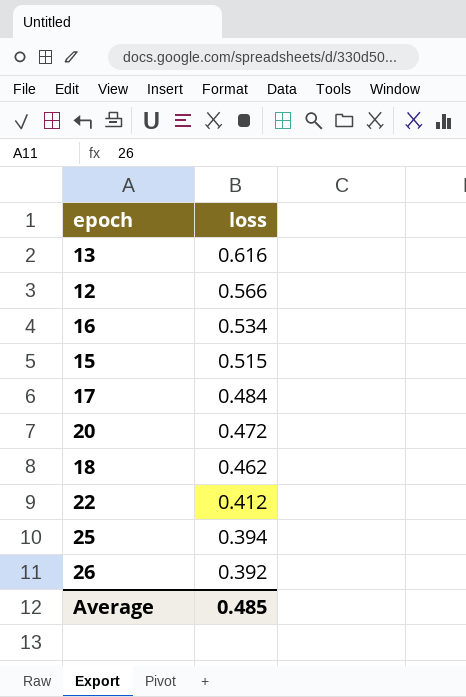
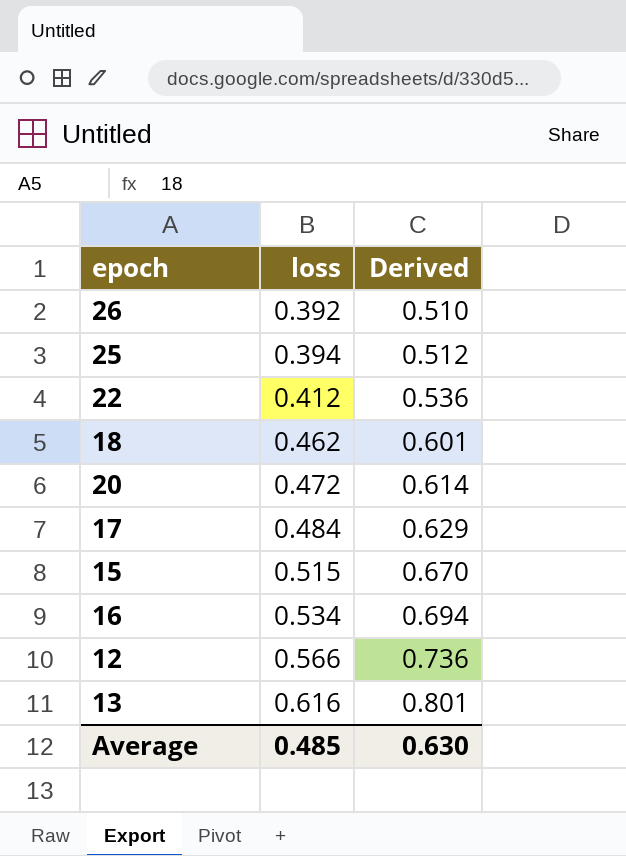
row order: loss descending -> loss ascending
column Derived | formula: none -> [loss] * 1.3

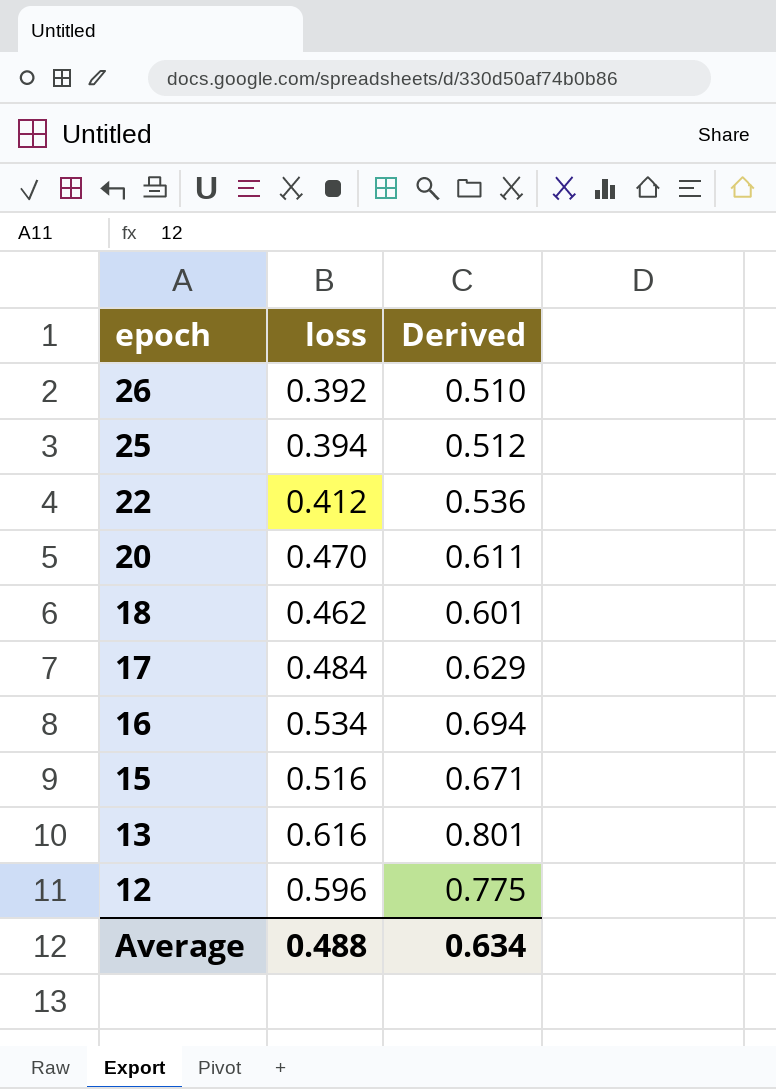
row order: loss ascending -> epoch descending
20 | loss: 0.472 -> 0.470
20 | Derived: 0.614 -> 0.611
15 | loss: 0.515 -> 0.516
15 | Derived: 0.670 -> 0.671
12 | loss: 0.566 -> 0.596
12 | Derived: 0.736 -> 0.775
Average | loss: 0.485 -> 0.488
Average | Derived: 0.630 -> 0.634

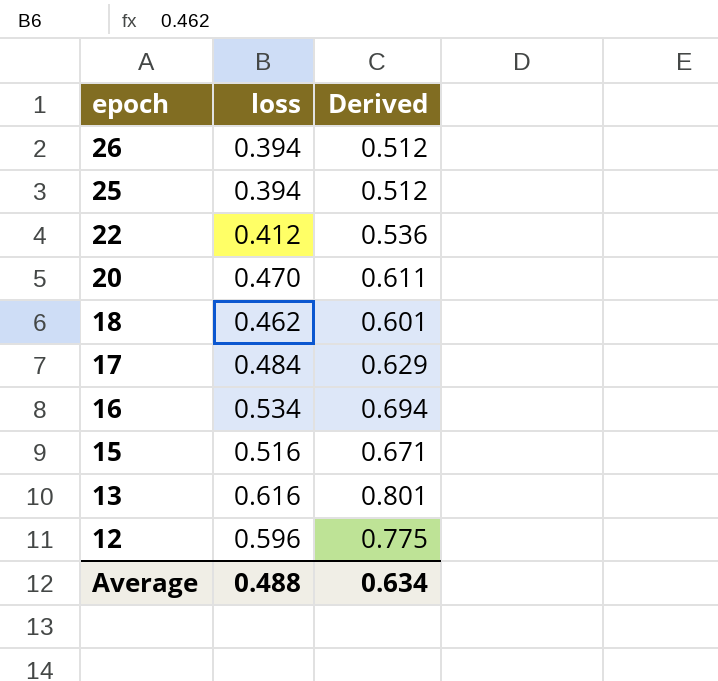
26 | loss: 0.392 -> 0.394
26 | Derived: 0.510 -> 0.512

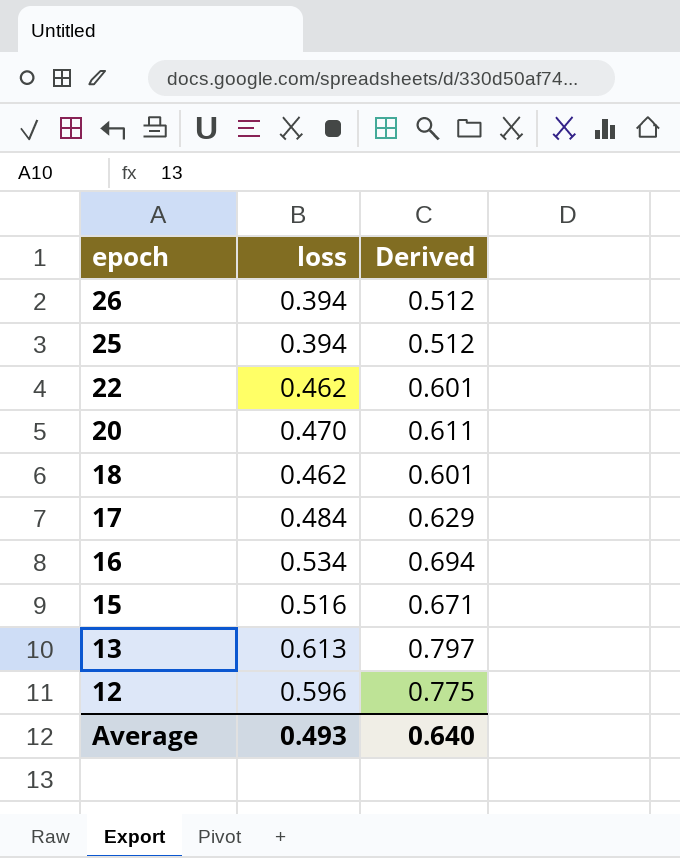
22 | loss: 0.412 -> 0.462
22 | Derived: 0.536 -> 0.601
13 | loss: 0.616 -> 0.613
13 | Derived: 0.801 -> 0.797
Average | loss: 0.488 -> 0.493
Average | Derived: 0.634 -> 0.640

